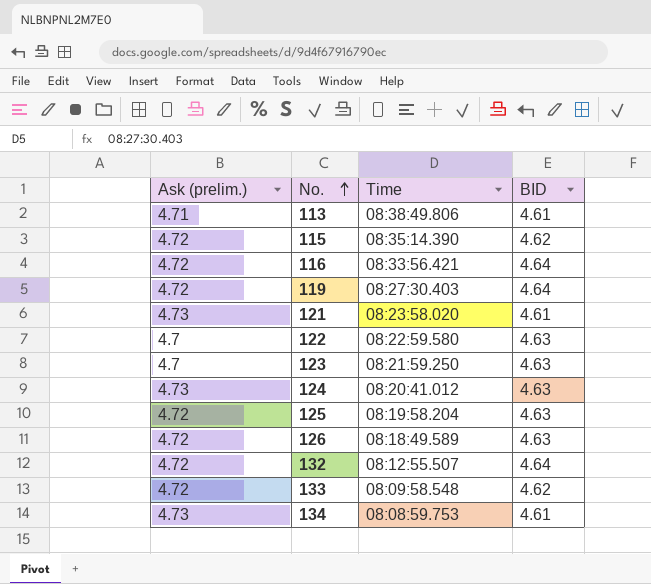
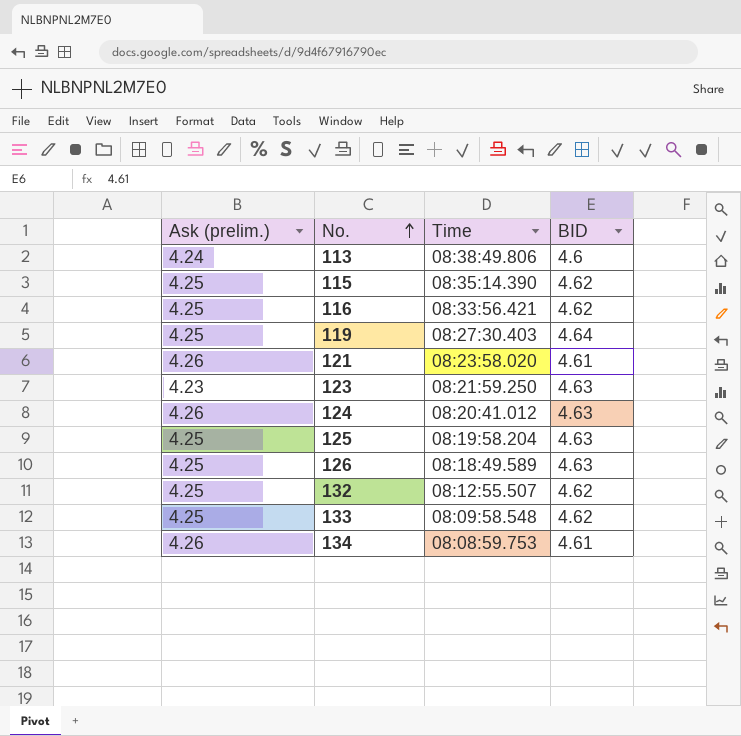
row 122: 4.7 | 08:22:59.580 | 4.63 -> none
113 | Ask (prelim.): 4.71 -> 4.24
113 | BID: 4.61 -> 4.6
115 | Ask (prelim.): 4.72 -> 4.25
116 | Ask (prelim.): 4.72 -> 4.25
116 | BID: 4.64 -> 4.62
119 | Ask (prelim.): 4.72 -> 4.25
121 | Ask (prelim.): 4.73 -> 4.26
123 | Ask (prelim.): 4.7 -> 4.23
124 | Ask (prelim.): 4.73 -> 4.26
125 | Ask (prelim.): 4.72 -> 4.25
126 | Ask (prelim.): 4.72 -> 4.25
132 | Ask (prelim.): 4.72 -> 4.25
132 | BID: 4.64 -> 4.62
133 | Ask (prelim.): 4.72 -> 4.25
134 | Ask (prelim.): 4.73 -> 4.26

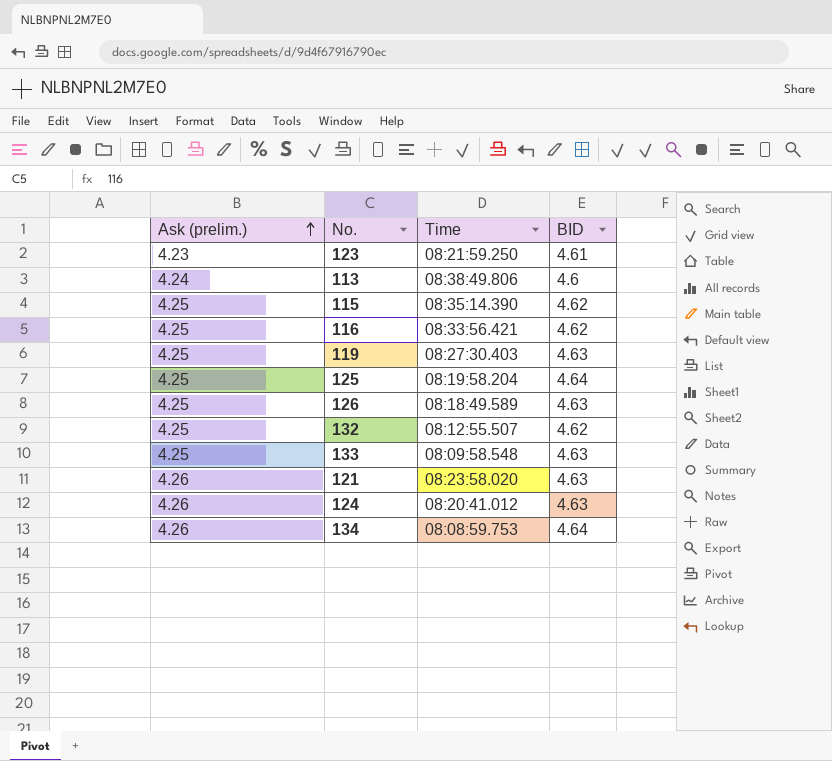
row order: No. ascending -> Ask (prelim.) ascending
123 | BID: 4.63 -> 4.61
119 | BID: 4.64 -> 4.63
125 | BID: 4.63 -> 4.64
133 | BID: 4.62 -> 4.63
121 | BID: 4.61 -> 4.63
134 | BID: 4.61 -> 4.64

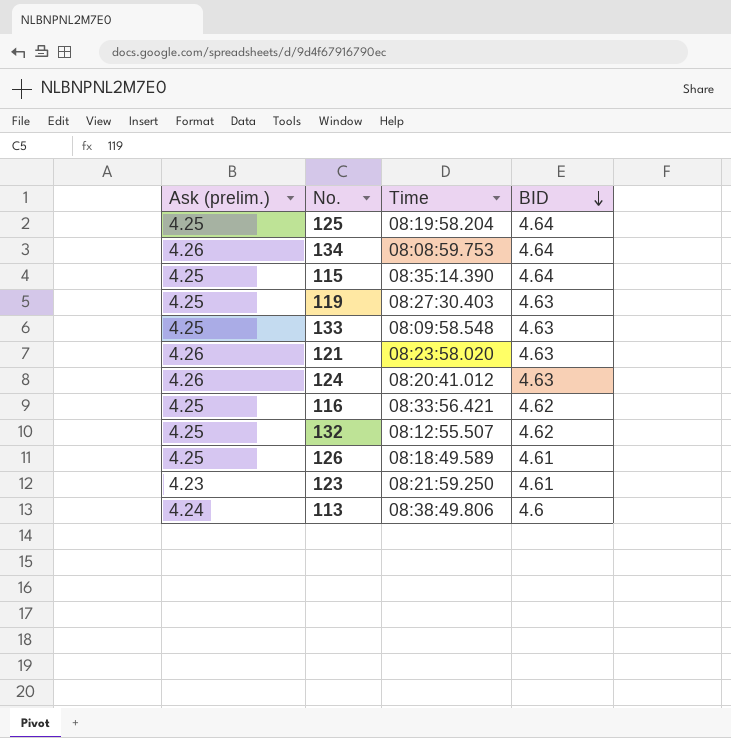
row order: Ask (prelim.) ascending -> BID descending
115 | BID: 4.62 -> 4.64
126 | BID: 4.63 -> 4.61

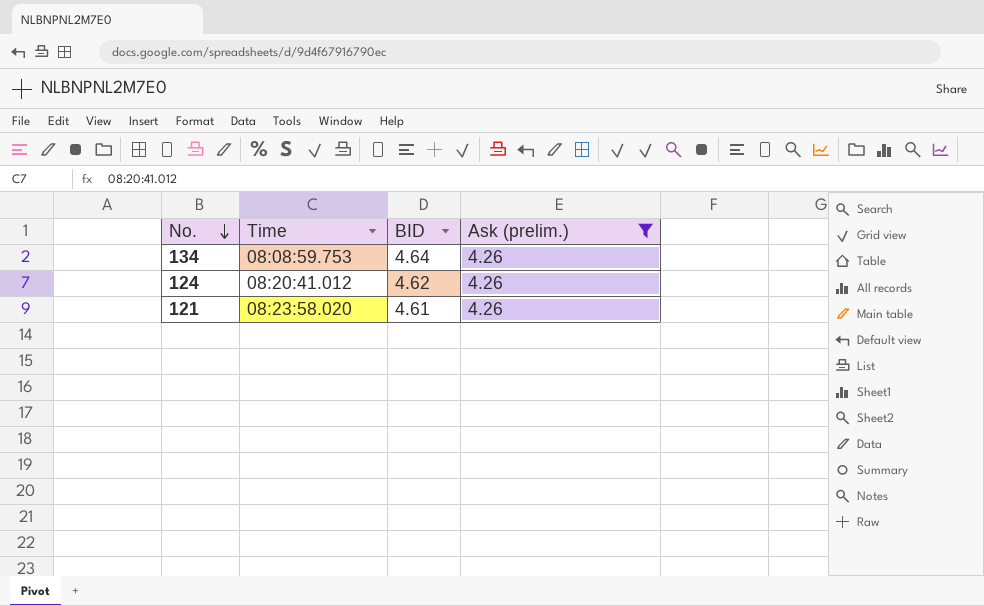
filter: none -> Ask (prelim.) = 4.26
row order: BID descending -> No. descending
column Ask (prelim.) | position: 1 -> 4
124 | BID: 4.63 -> 4.62
121 | BID: 4.63 -> 4.61

